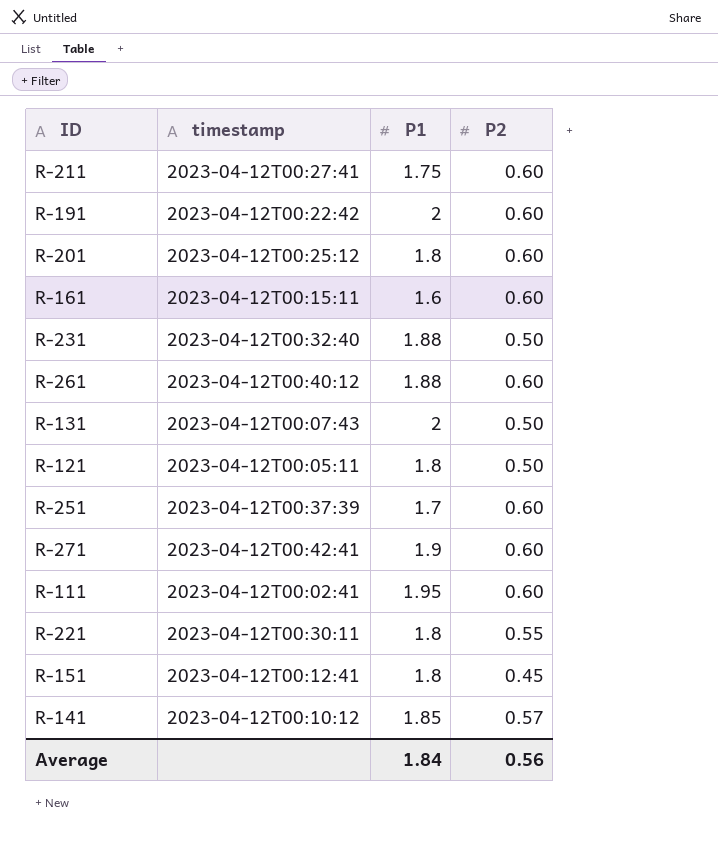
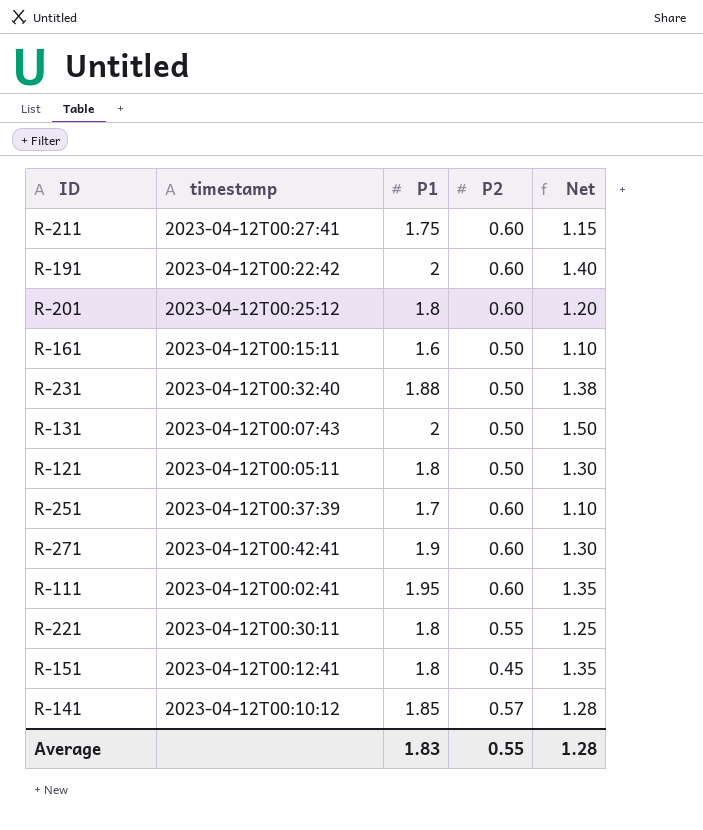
column Net | formula: none -> [P1] - [P2]
row R-261: 2023-04-12T00:40:12 | 1.88 | 0.60 -> none
R-161 | P2: 0.60 -> 0.50
Average | P1: 1.84 -> 1.83
Average | P2: 0.56 -> 0.55

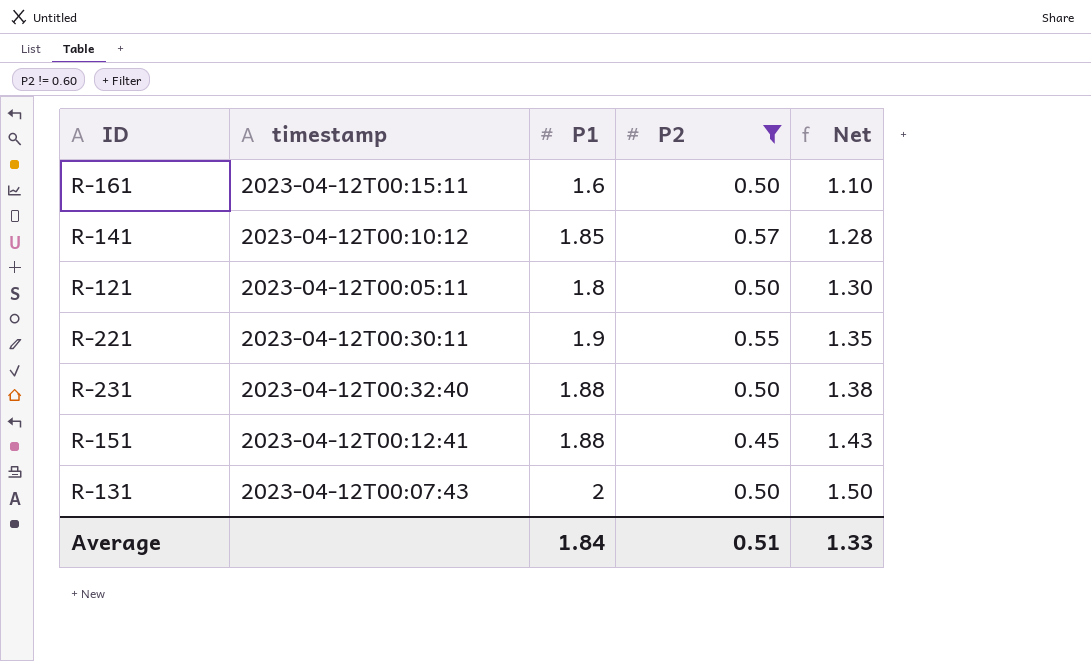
filter: none -> P2 != 0.60
row order: none -> Net ascending
R-221 | P1: 1.8 -> 1.9
R-221 | Net: 1.25 -> 1.35
R-151 | P1: 1.8 -> 1.88
R-151 | Net: 1.35 -> 1.43
Average | P1: 1.83 -> 1.84
Average | P2: 0.55 -> 0.51
Average | Net: 1.28 -> 1.33

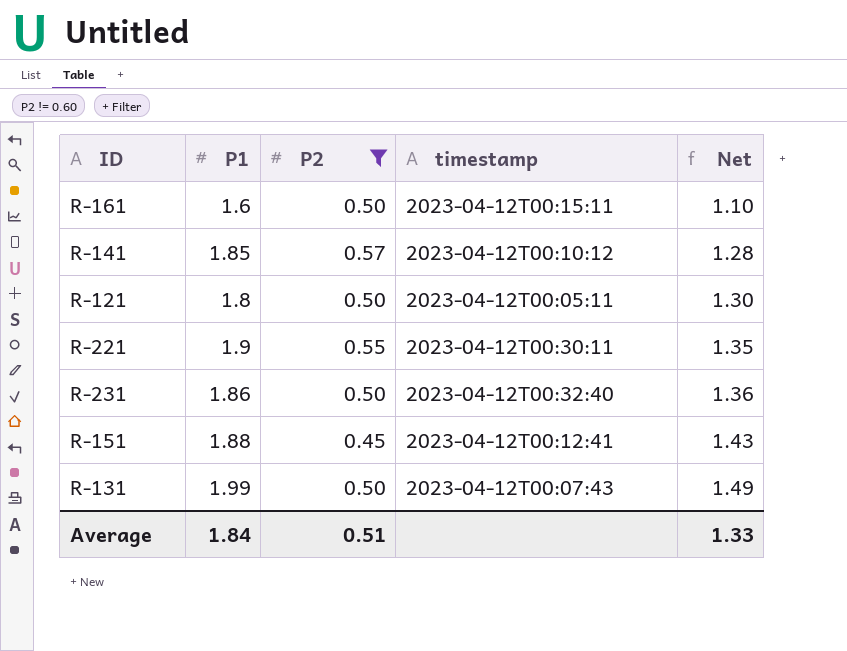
column timestamp | position: 2 -> 4
R-231 | P1: 1.88 -> 1.86
R-231 | Net: 1.38 -> 1.36
R-131 | P1: 2 -> 1.99
R-131 | Net: 1.50 -> 1.49

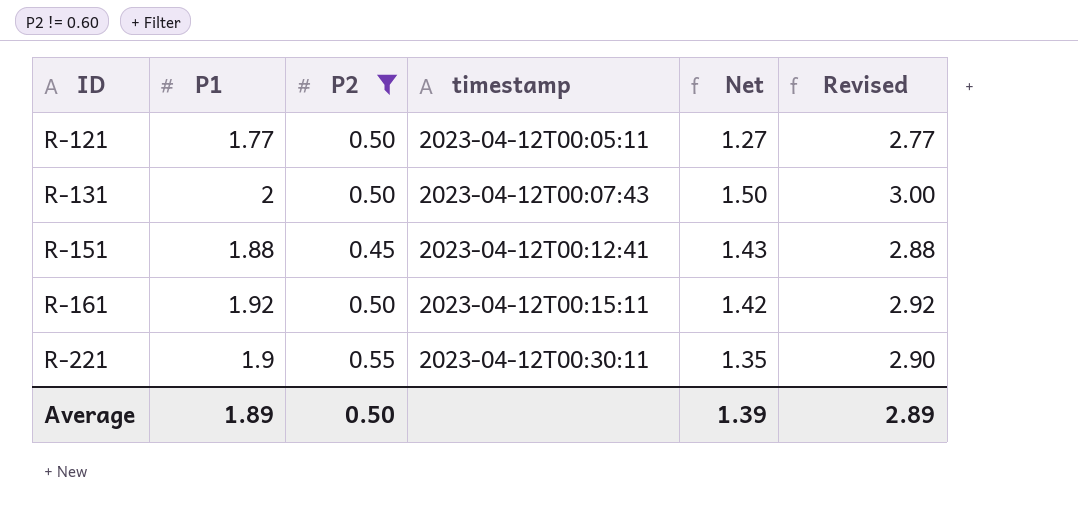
row order: Net ascending -> ID ascending
column Revised | formula: none -> [P1] + 1
row R-141: 1.85 | 0.57 | 2023-04-12T00:10:12 | 1.28 -> none
row R-231: 1.86 | 0.50 | 2023-04-12T00:32:40 | 1.36 -> none
R-121 | P1: 1.8 -> 1.77
R-121 | Net: 1.30 -> 1.27
R-131 | P1: 1.99 -> 2
R-131 | Net: 1.49 -> 1.50
R-161 | P1: 1.6 -> 1.92
R-161 | Net: 1.10 -> 1.42
Average | P1: 1.84 -> 1.89
Average | P2: 0.51 -> 0.50
Average | Net: 1.33 -> 1.39

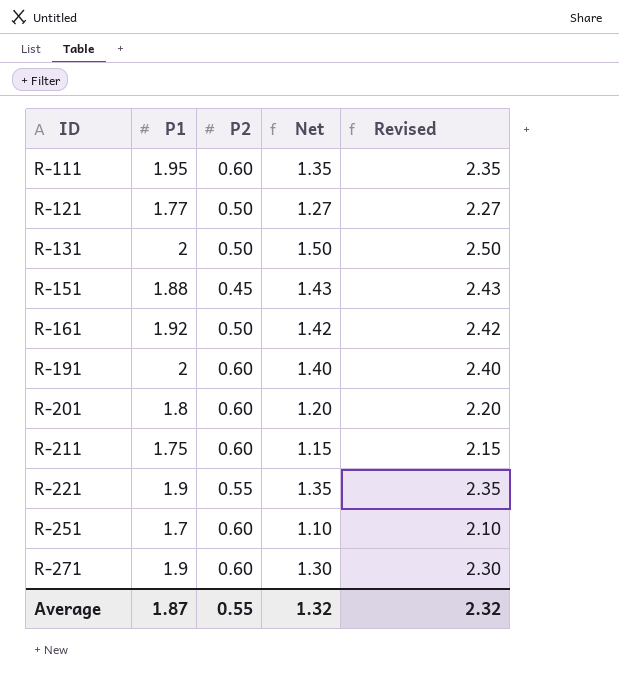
filter: P2 != 0.60 -> none
column timestamp | position: 4 -> none
column Revised | formula: [P1] + 1 -> [Net] + 1
Average | P1: 1.89 -> 1.87
Average | P2: 0.50 -> 0.55
Average | Net: 1.39 -> 1.32
Average | Revised: 2.89 -> 2.32

